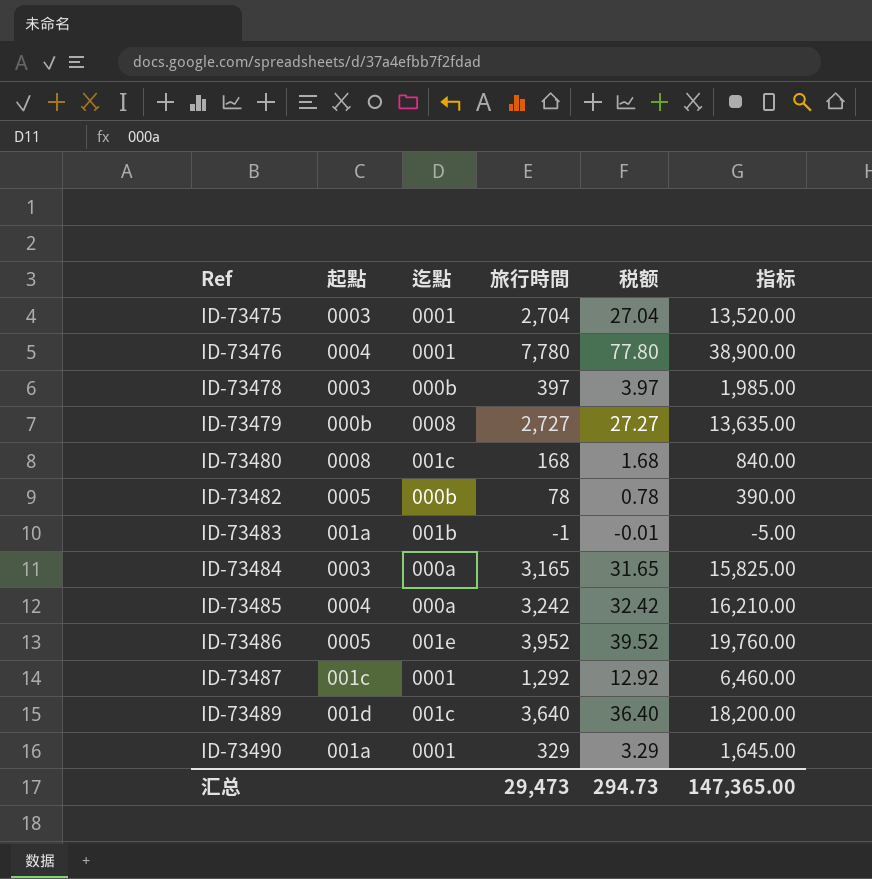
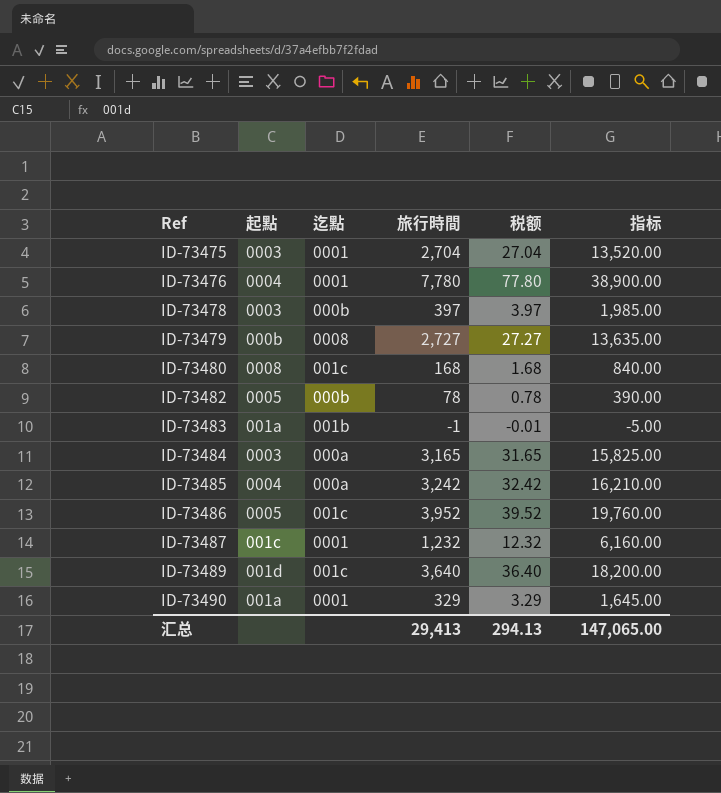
ID-73486 | 迄點: 001e -> 001c
ID-73487 | 旅行時間: 1,292 -> 1,232
ID-73487 | 税额: 12.92 -> 12.32
ID-73487 | 指标: 6,460.00 -> 6,160.00
汇总 | 旅行時間: 29,473 -> 29,413
汇总 | 税额: 294.73 -> 294.13
汇总 | 指标: 147,365.00 -> 147,065.00

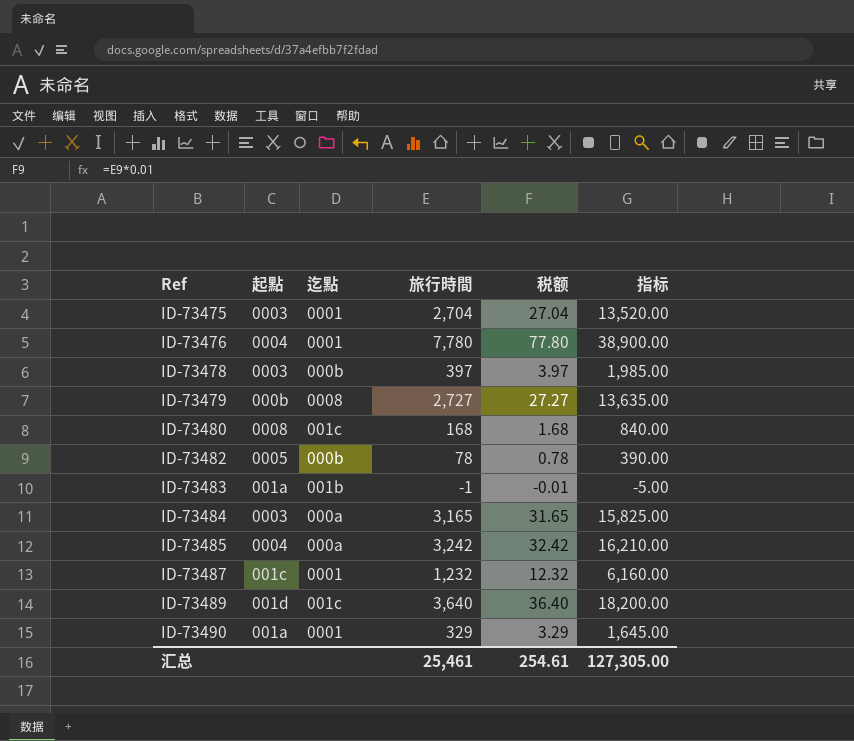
row ID-73486: 0005 | 001c | 3,952 | 39.52 | 19,760.00 -> none
汇总 | 旅行時間: 29,413 -> 25,461
汇总 | 税额: 294.13 -> 254.61
汇总 | 指标: 147,065.00 -> 127,305.00

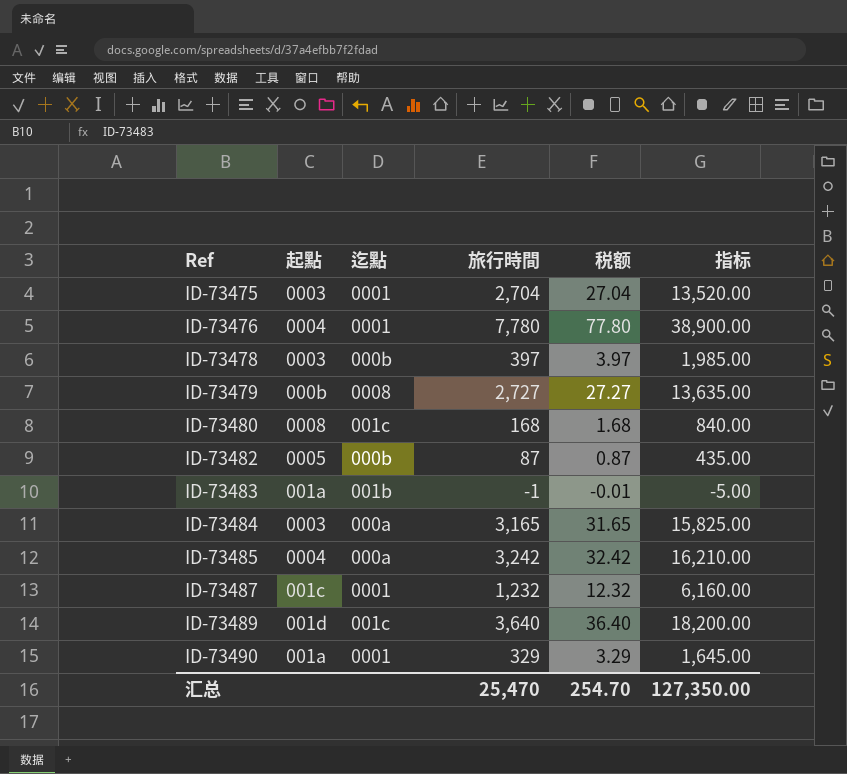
ID-73482 | 旅行時間: 78 -> 87
ID-73482 | 税额: 0.78 -> 0.87
ID-73482 | 指标: 390.00 -> 435.00
汇总 | 旅行時間: 25,461 -> 25,470
汇总 | 税额: 254.61 -> 254.70
汇总 | 指标: 127,305.00 -> 127,350.00

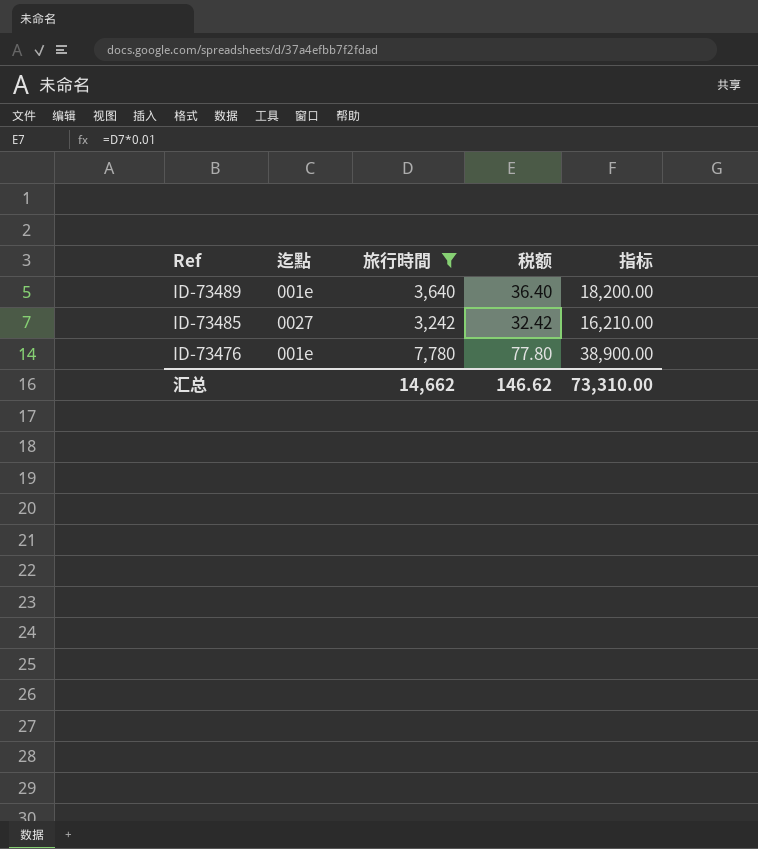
filter: none -> 旅行時間 >= 3,242
row order: Ref ascending -> Ref descending
column 起點 | position: 2 -> none
ID-73489 | 迄點: 001c -> 001e
ID-73485 | 迄點: 000a -> 0027
ID-73476 | 迄點: 0001 -> 001e
汇总 | 旅行時間: 25,470 -> 14,662
汇总 | 税额: 254.70 -> 146.62
汇总 | 指标: 127,350.00 -> 73,310.00

